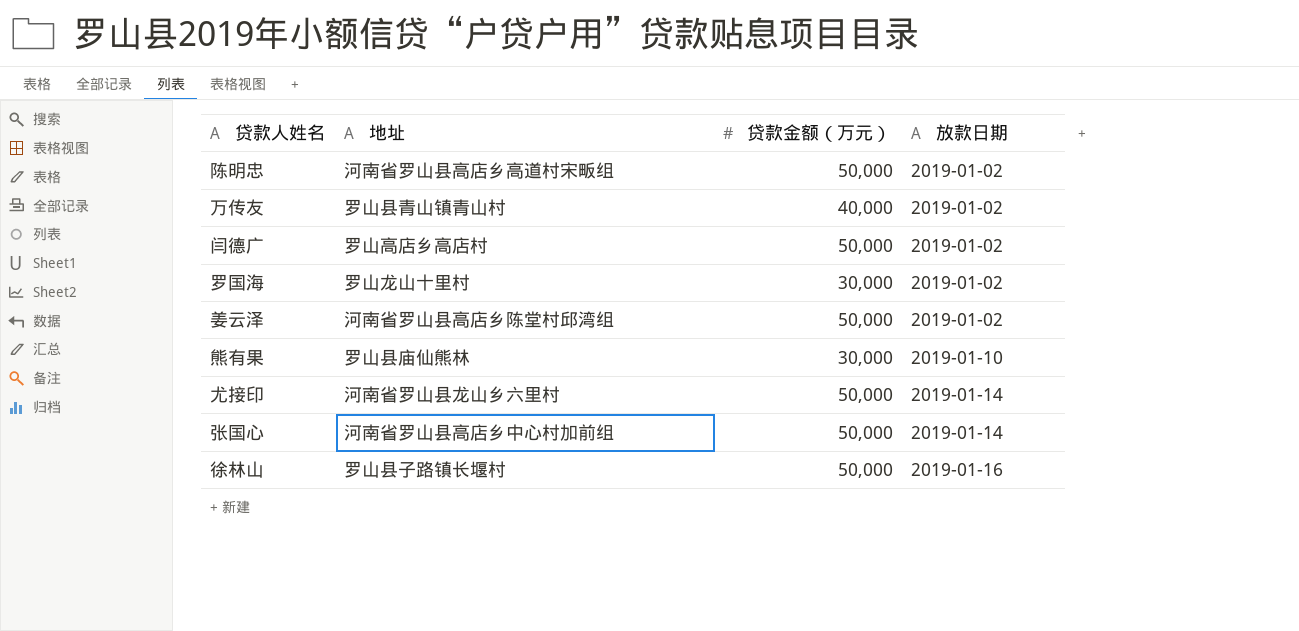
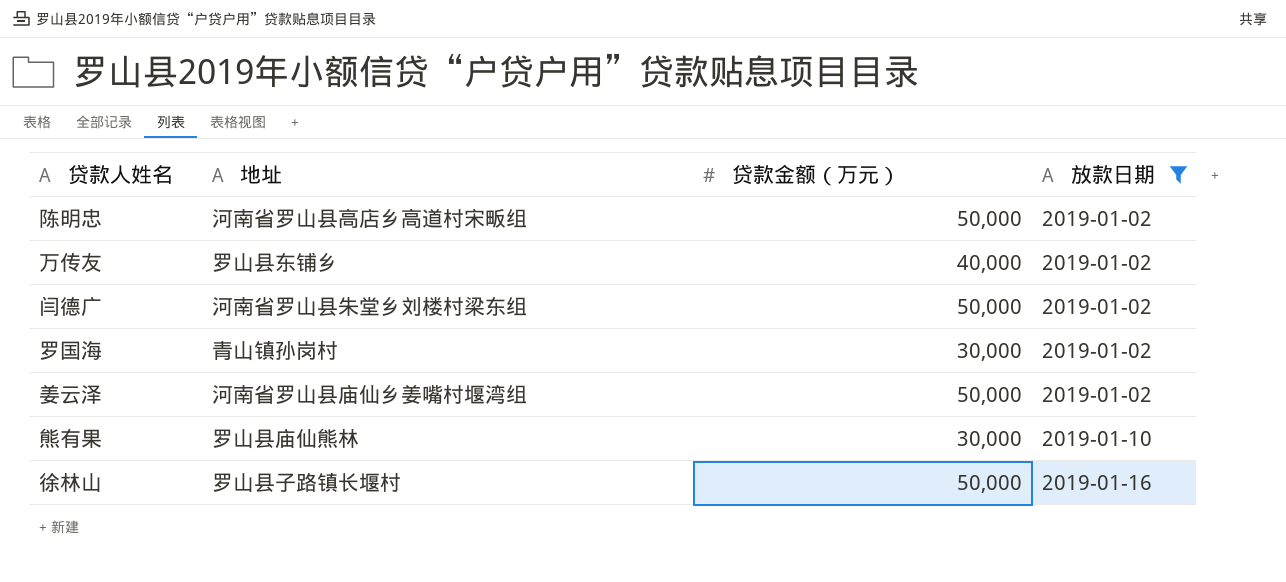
filter: none -> 放款日期 != 2019-01-14
万传友 | 地址: 罗山县青山镇青山村 -> 罗山县东铺乡
闫德广 | 地址: 罗山高店乡高店村 -> 河南省罗山县朱堂乡刘楼村梁东组
罗国海 | 地址: 罗山龙山十里村 -> 青山镇孙岗村
姜云泽 | 地址: 河南省罗山县高店乡陈堂村邱湾组 -> 河南省罗山县庙仙乡姜嘴村堰湾组

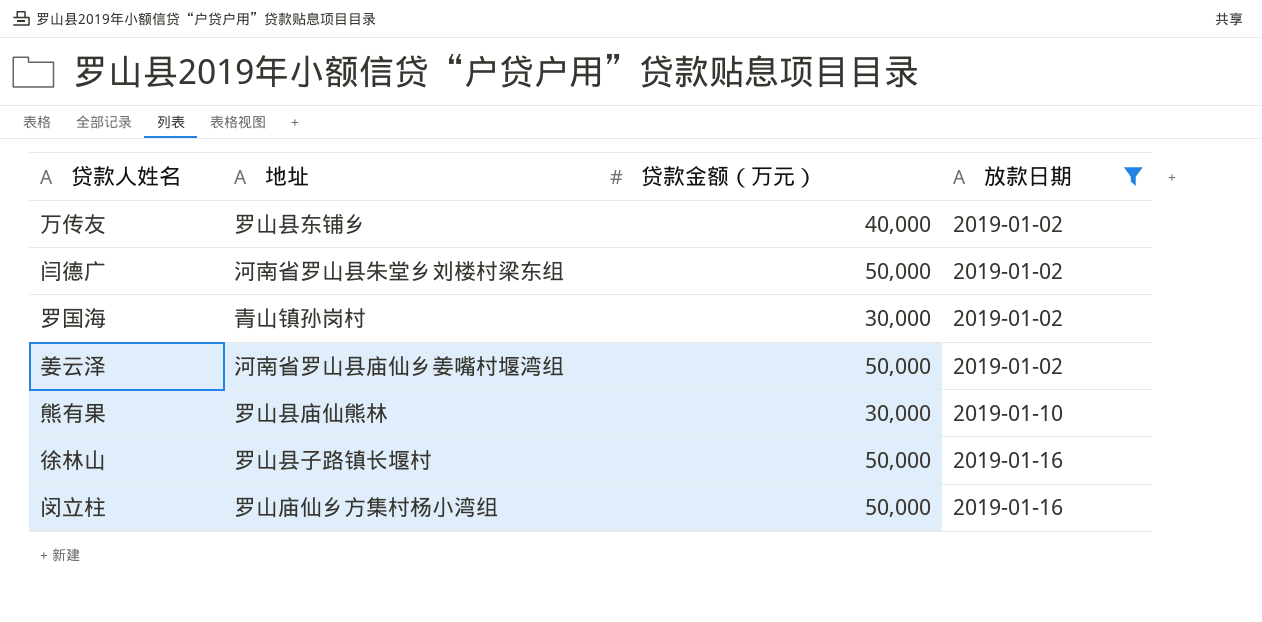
row 陈明忠: 河南省罗山县高店乡高道村宋畈组 | 50,000 | 2019-01-02 -> none
row 闵立柱: none -> 罗山庙仙乡方集村杨小湾组 | 50,000 | 2019-01-16

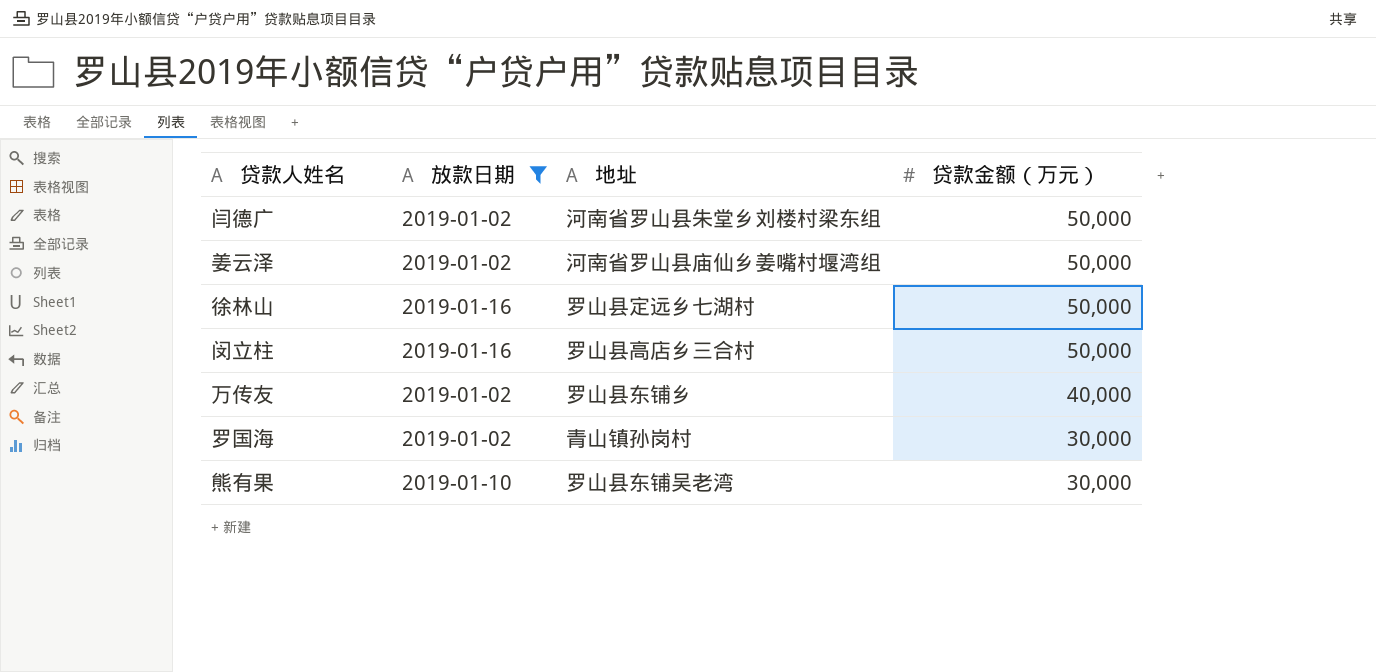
row order: 放款日期 ascending -> 贷款金额（万元） descending
column 放款日期 | position: 4 -> 2
徐林山 | 地址: 罗山县子路镇长堰村 -> 罗山县定远乡七湖村
闵立柱 | 地址: 罗山庙仙乡方集村杨小湾组 -> 罗山县高店乡三合村
熊有果 | 地址: 罗山县庙仙熊林 -> 罗山县东铺吴老湾

